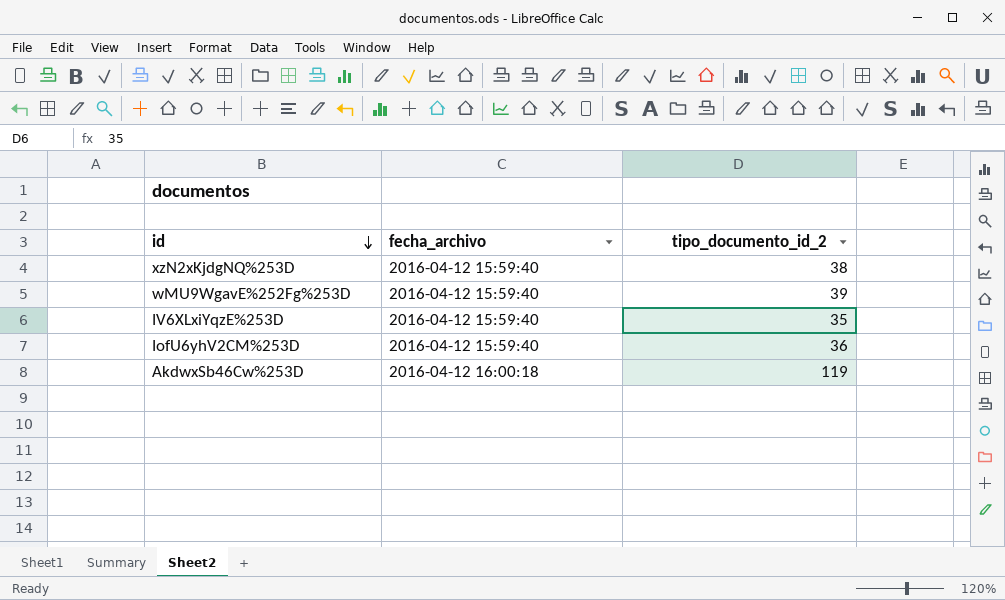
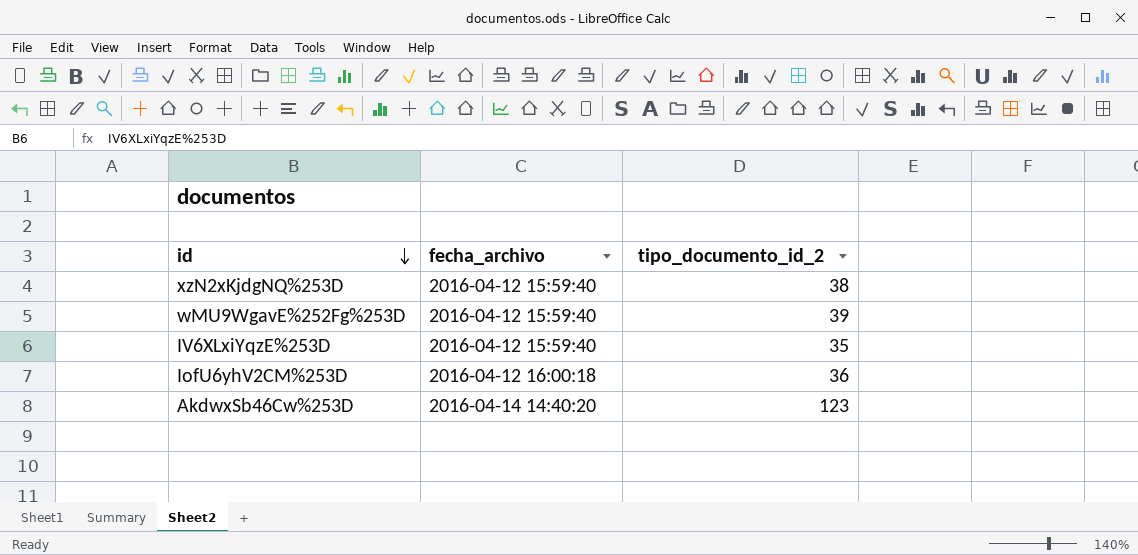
IofU6yhV2CM%253D | fecha_archivo: 2016-04-12 15:59:40 -> 2016-04-12 16:00:18
AkdwxSb46Cw%253D | fecha_archivo: 2016-04-12 16:00:18 -> 2016-04-14 14:40:20
AkdwxSb46Cw%253D | tipo_documento_id_2: 119 -> 123

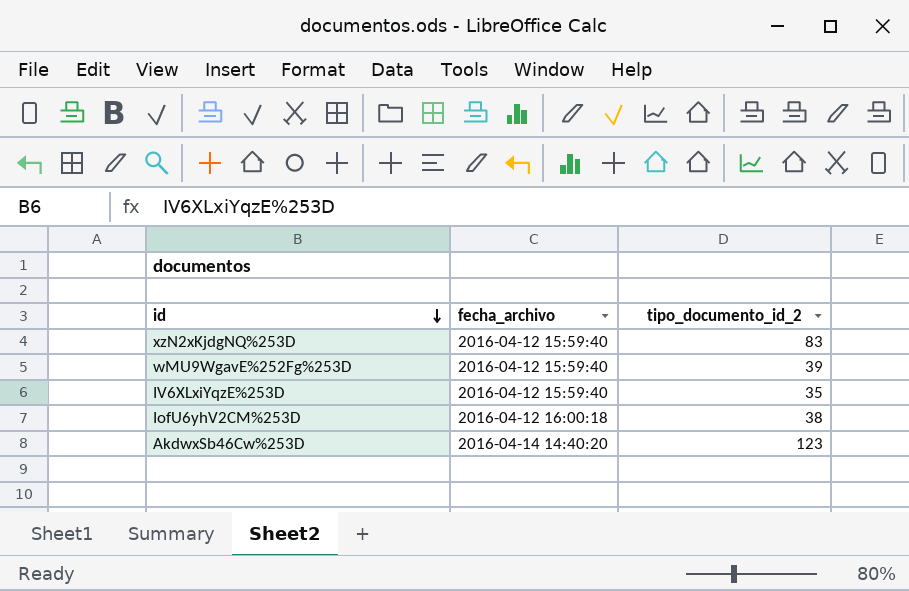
xzN2xKjdgNQ%253D | tipo_documento_id_2: 38 -> 83
IofU6yhV2CM%253D | tipo_documento_id_2: 36 -> 38

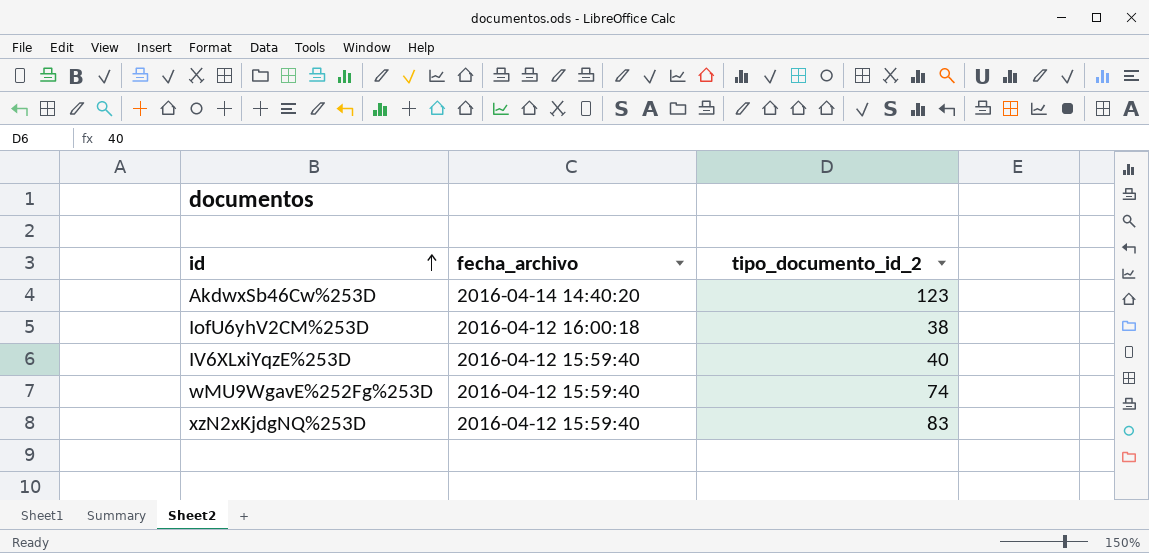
row order: id descending -> id ascending
IV6XLxiYqzE%253D | tipo_documento_id_2: 35 -> 40
wMU9WgavE%252Fg%253D | tipo_documento_id_2: 39 -> 74

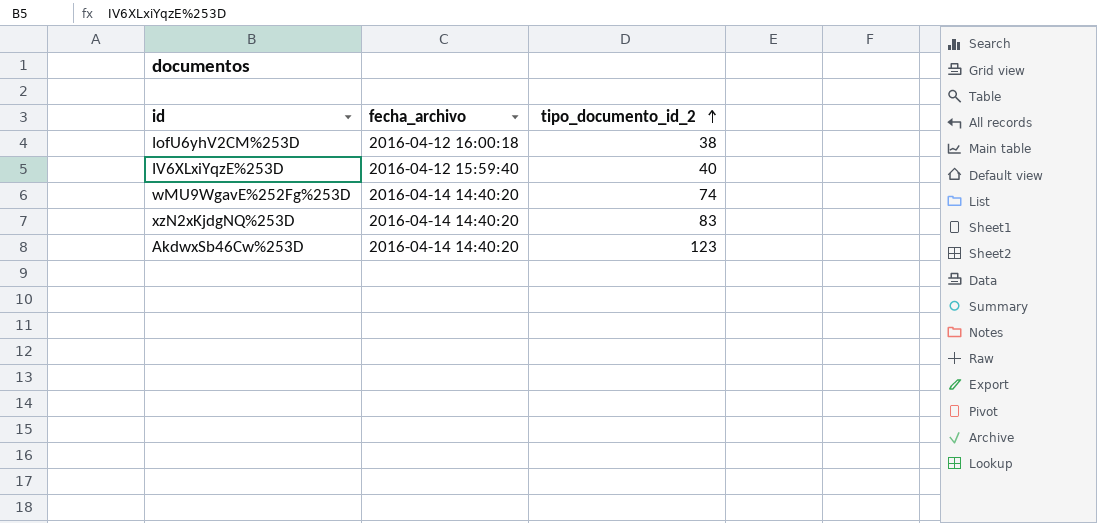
row order: id ascending -> tipo_documento_id_2 ascending
wMU9WgavE%252Fg%253D | fecha_archivo: 2016-04-12 15:59:40 -> 2016-04-14 14:40:20
xzN2xKjdgNQ%253D | fecha_archivo: 2016-04-12 15:59:40 -> 2016-04-14 14:40:20

